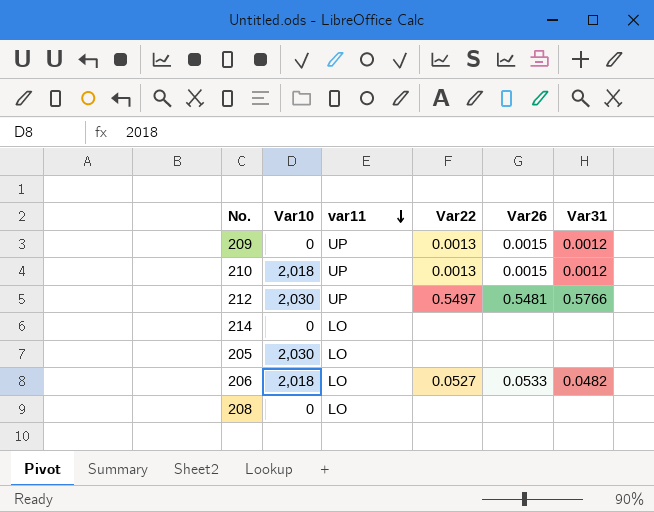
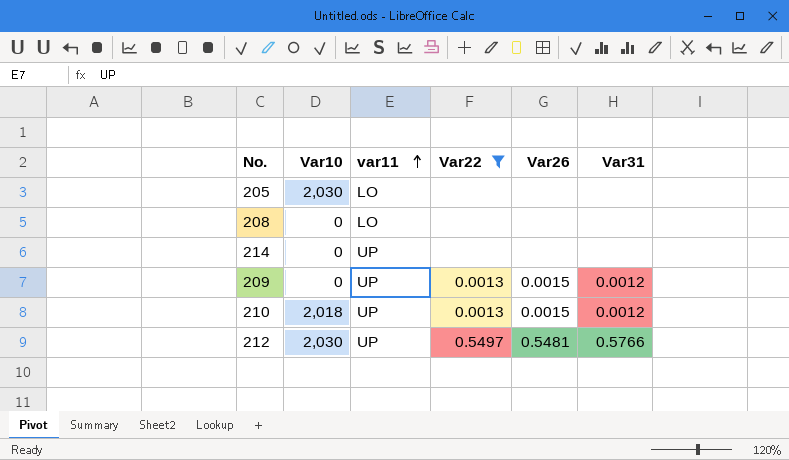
filter: none -> Var22 != 0.0527
row order: var11 descending -> var11 ascending
214 | var11: LO -> UP

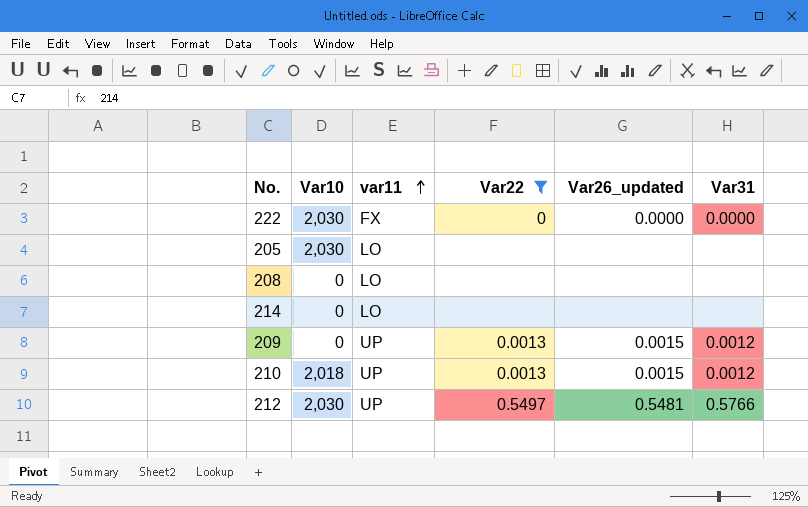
column name: Var26 -> Var26_updated
row 222: none -> 2,030 | FX | 0 | 0.0000 | 0.0000
214 | var11: UP -> LO

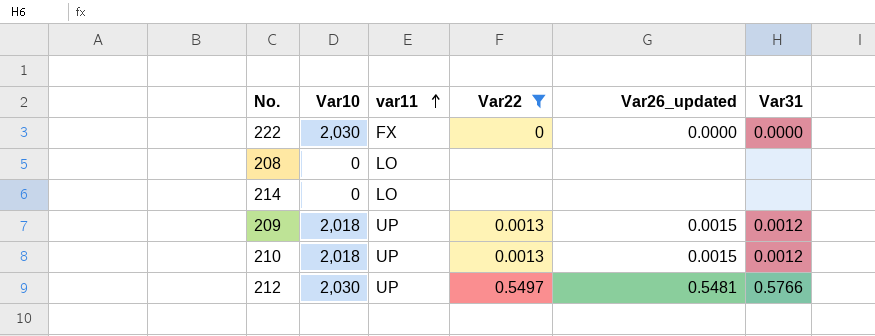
row 205: 2,030 | LO | none | none | none -> none
209 | Var10: 0 -> 2,018

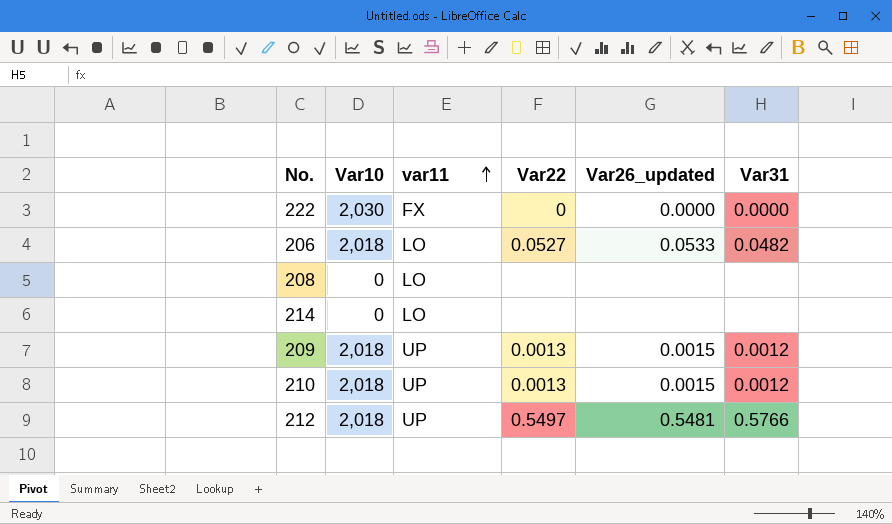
filter: Var22 != 0.0527 -> none
212 | Var10: 2,030 -> 2,018

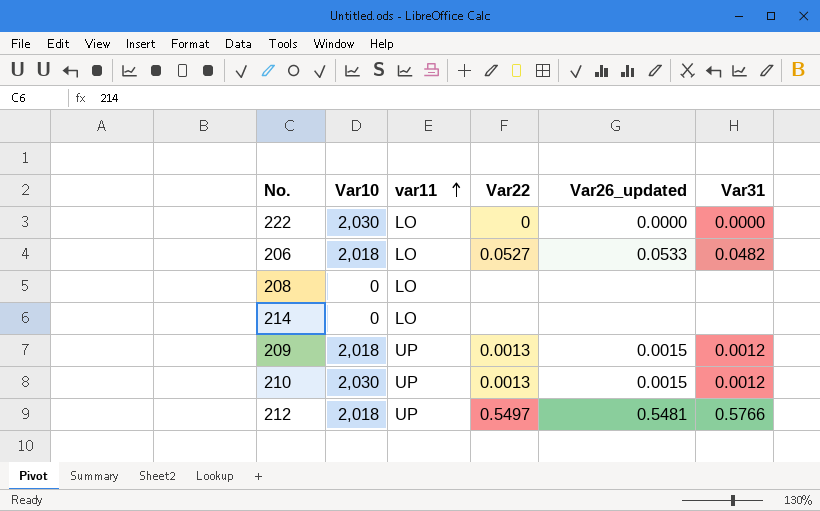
222 | var11: FX -> LO
210 | Var10: 2,018 -> 2,030

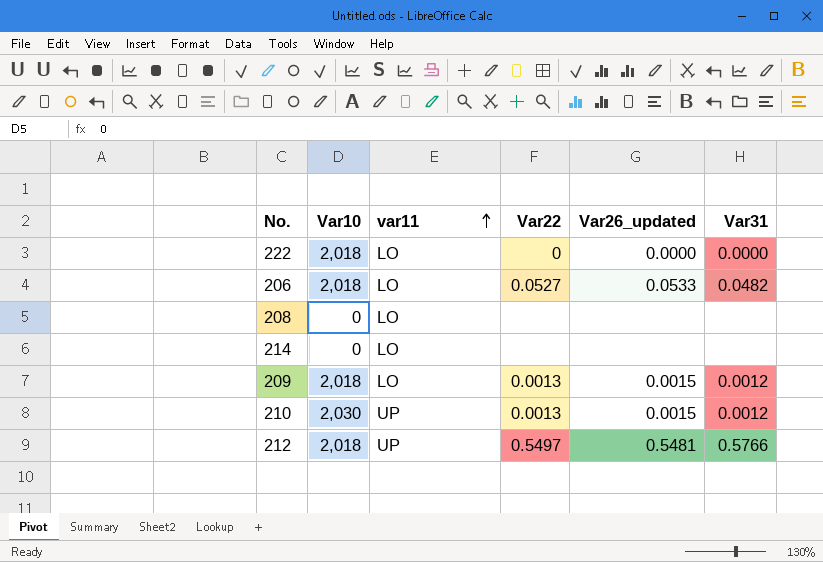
222 | Var10: 2,030 -> 2,018
209 | var11: UP -> LO

